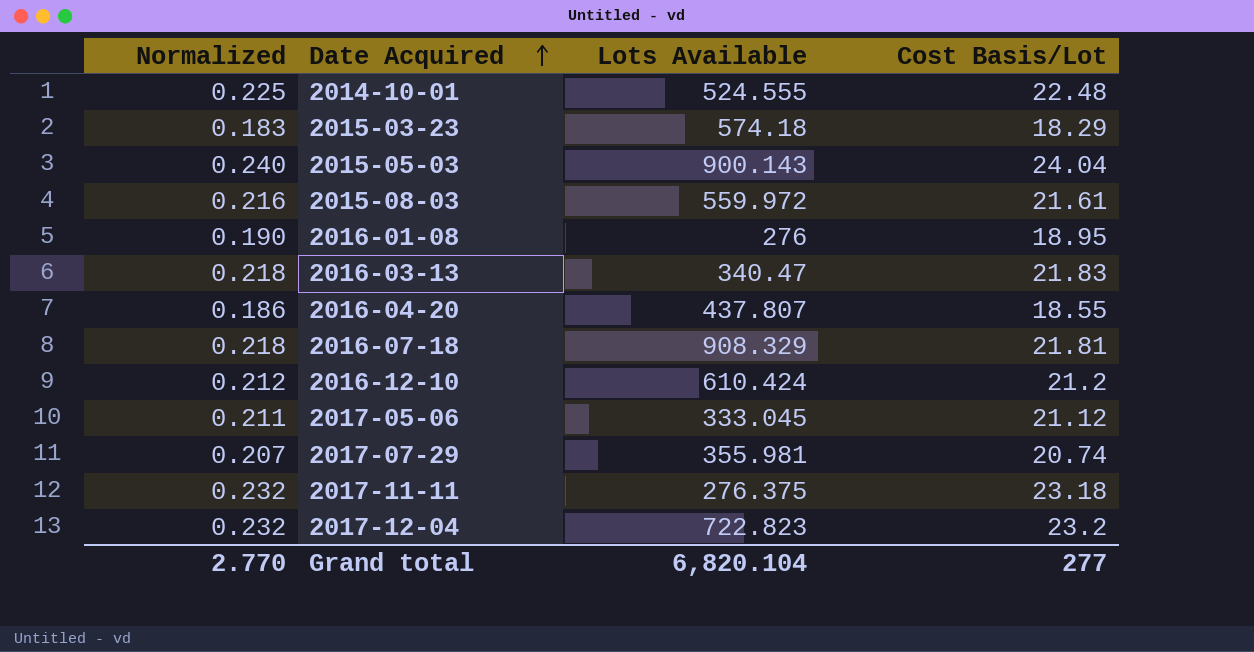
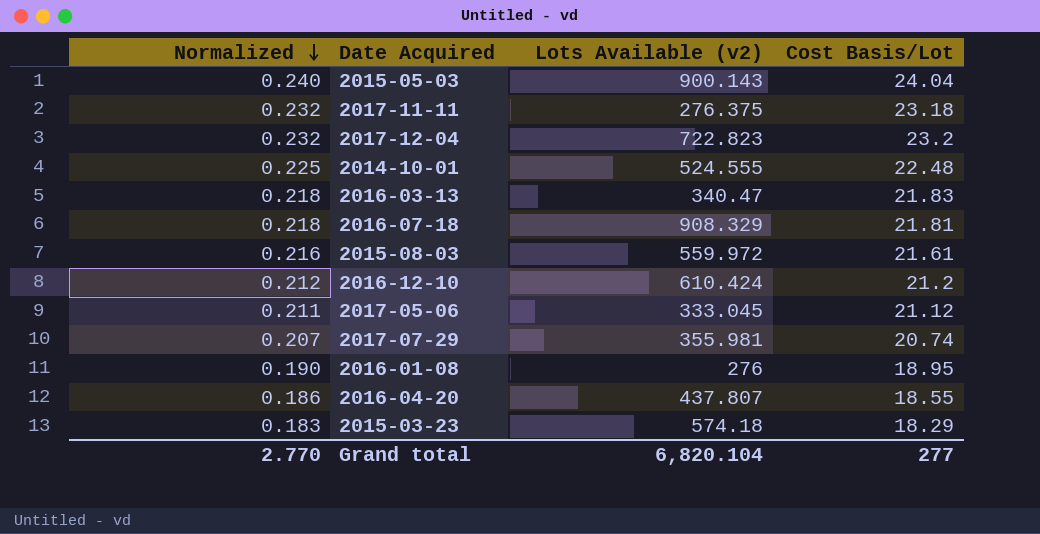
row order: Date Acquired ascending -> Normalized descending
column name: Lots Available -> Lots Available (v2)

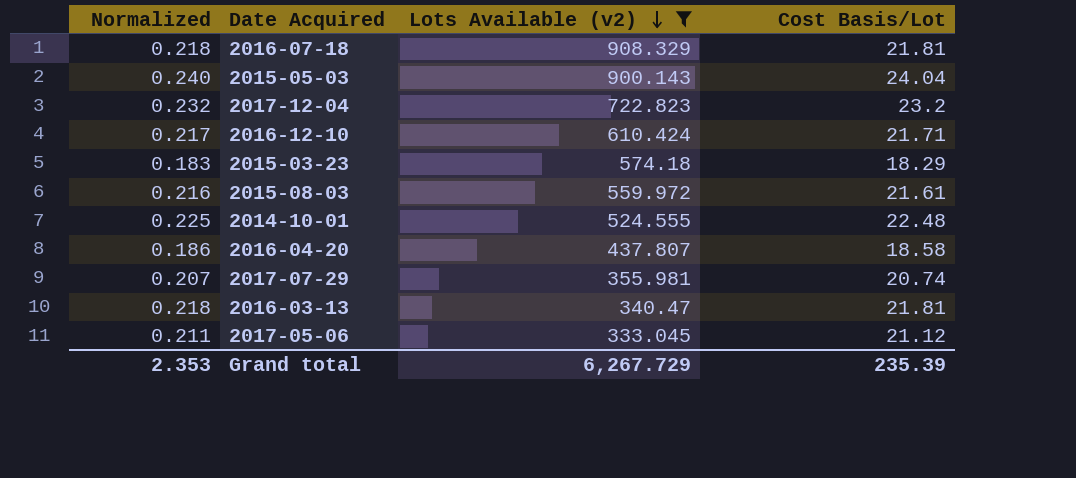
filter: none -> Lots Available (v2) >= 333.045
row order: Normalized descending -> Lots Available (v2) descending
2016-12-10 | Normalized: 0.212 -> 0.217
2016-12-10 | Cost Basis/Lot: 21.2 -> 21.71
2016-04-20 | Cost Basis/Lot: 18.55 -> 18.58
2016-03-13 | Cost Basis/Lot: 21.83 -> 21.81
Grand total | Normalized: 2.770 -> 2.353
Grand total | Lots Available (v2): 6,820.104 -> 6,267.729
Grand total | Cost Basis/Lot: 277 -> 235.39

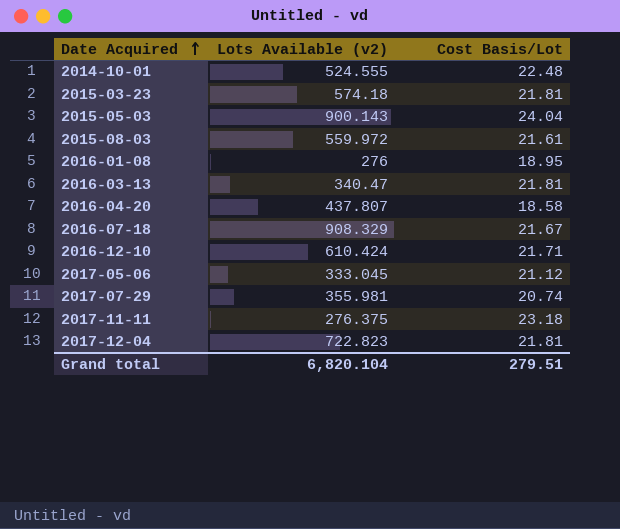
filter: Lots Available (v2) >= 333.045 -> none
row order: Lots Available (v2) descending -> Date Acquired ascending
column Normalized | formula: [Cost Basis/Lot] * 0.01 -> none
2015-03-23 | Cost Basis/Lot: 18.29 -> 21.81
2016-07-18 | Cost Basis/Lot: 21.81 -> 21.67
2017-12-04 | Cost Basis/Lot: 23.2 -> 21.81
Grand total | Lots Available (v2): 6,267.729 -> 6,820.104
Grand total | Cost Basis/Lot: 235.39 -> 279.51

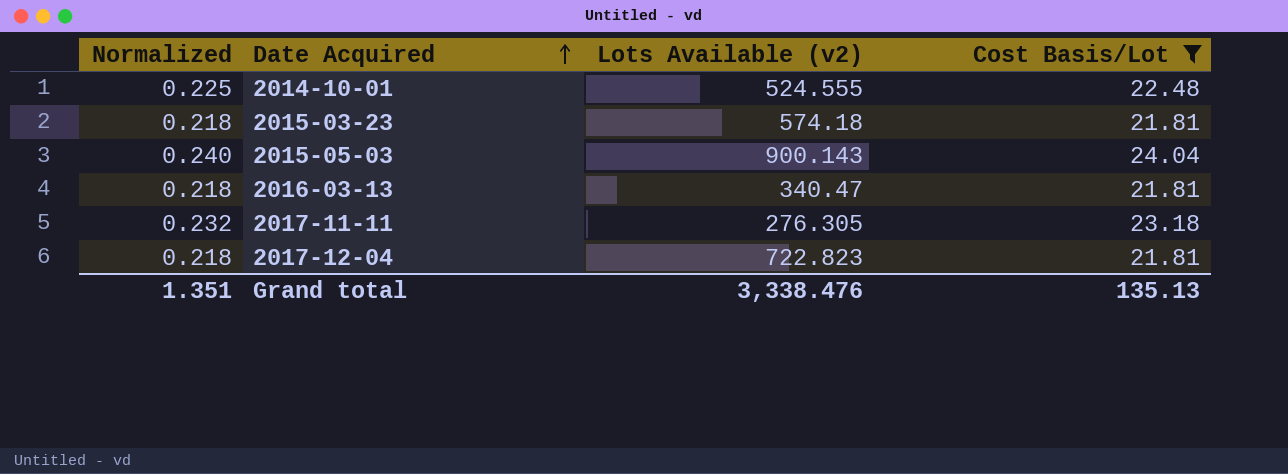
filter: none -> Cost Basis/Lot >= 21.81
column Normalized | formula: none -> [Cost Basis/Lot] * 0.01
2017-11-11 | Lots Available (v2): 276.375 -> 276.305
Grand total | Lots Available (v2): 6,820.104 -> 3,338.476
Grand total | Cost Basis/Lot: 279.51 -> 135.13

